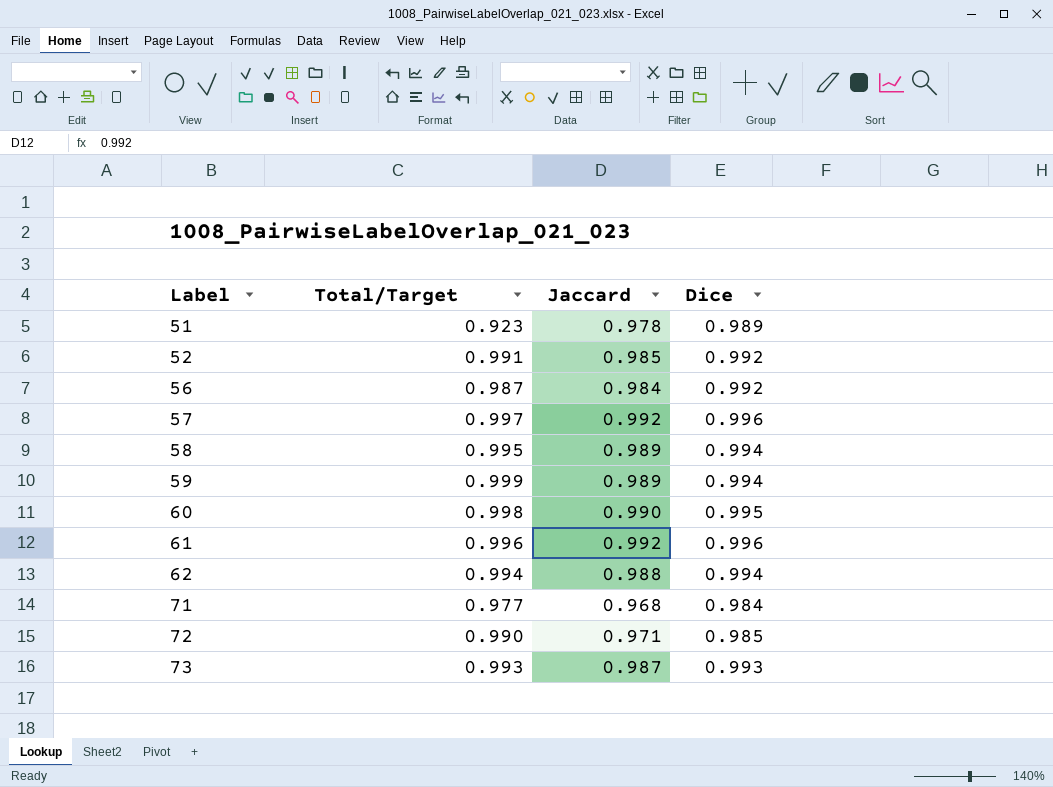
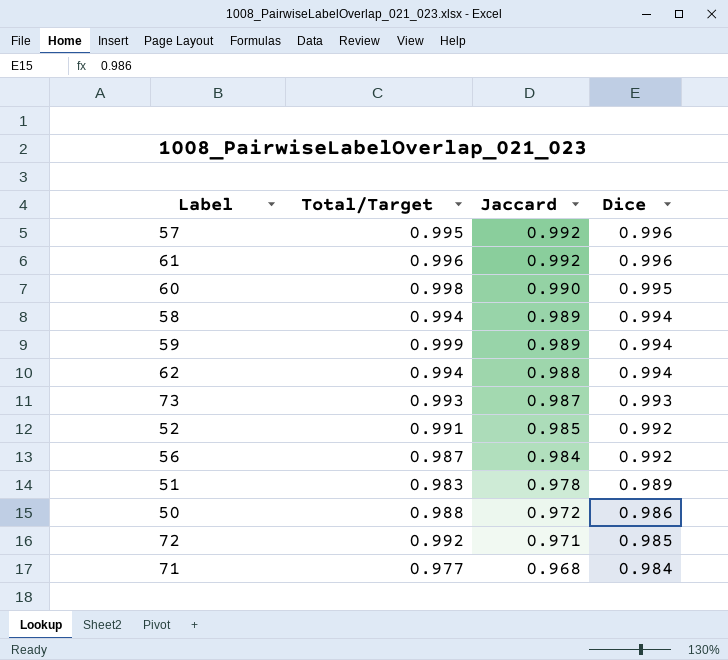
row order: Label ascending -> Jaccard descending
57 | Total/Target: 0.997 -> 0.995
58 | Total/Target: 0.995 -> 0.994
51 | Total/Target: 0.923 -> 0.983
row 50: none -> 0.988 | 0.972 | 0.986
72 | Total/Target: 0.990 -> 0.992

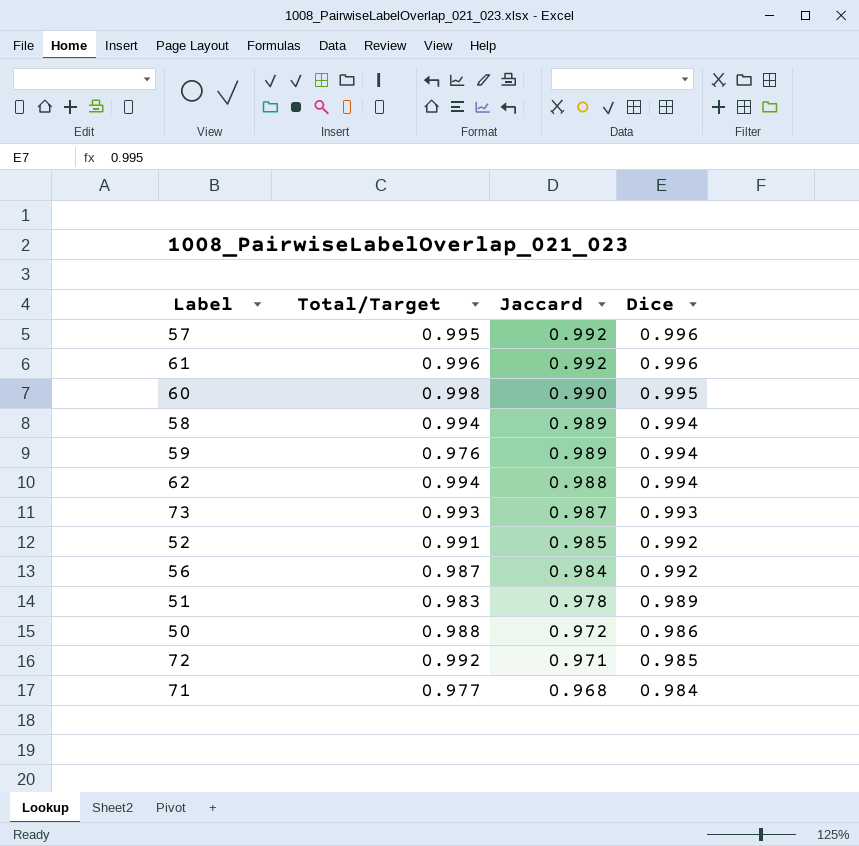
59 | Total/Target: 0.999 -> 0.976

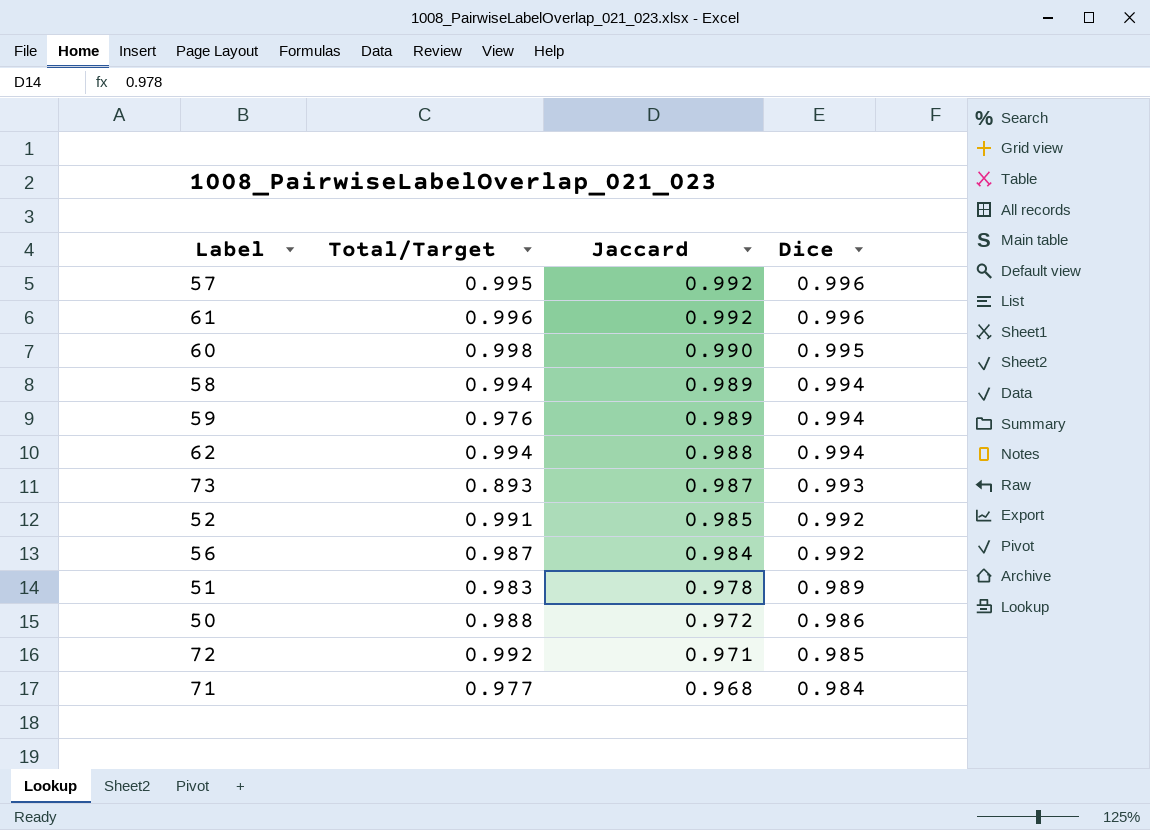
73 | Total/Target: 0.993 -> 0.893

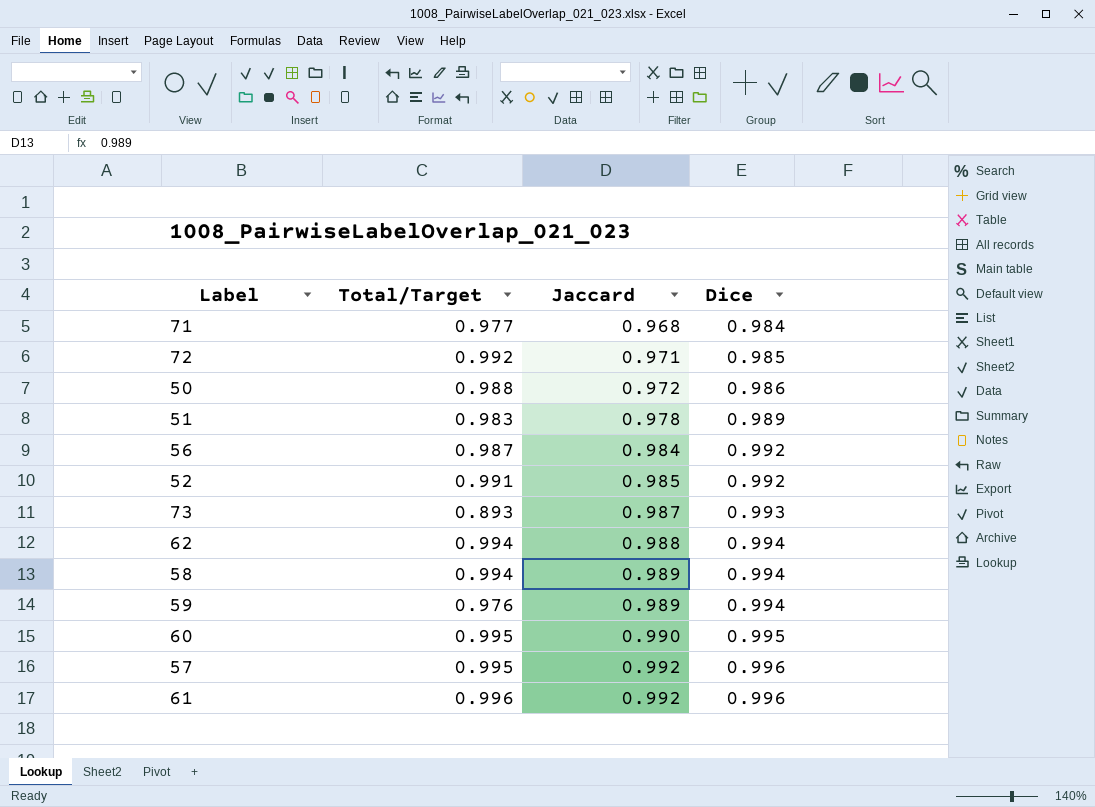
row order: Jaccard descending -> Jaccard ascending
60 | Total/Target: 0.998 -> 0.995

